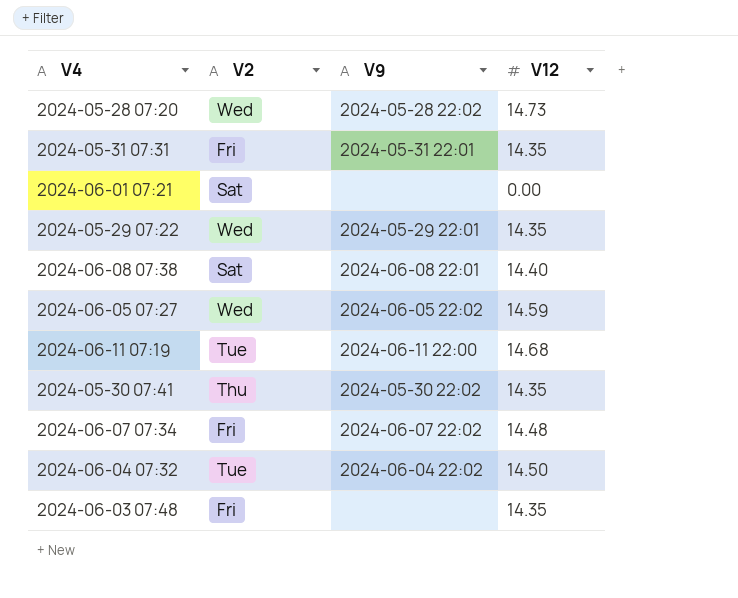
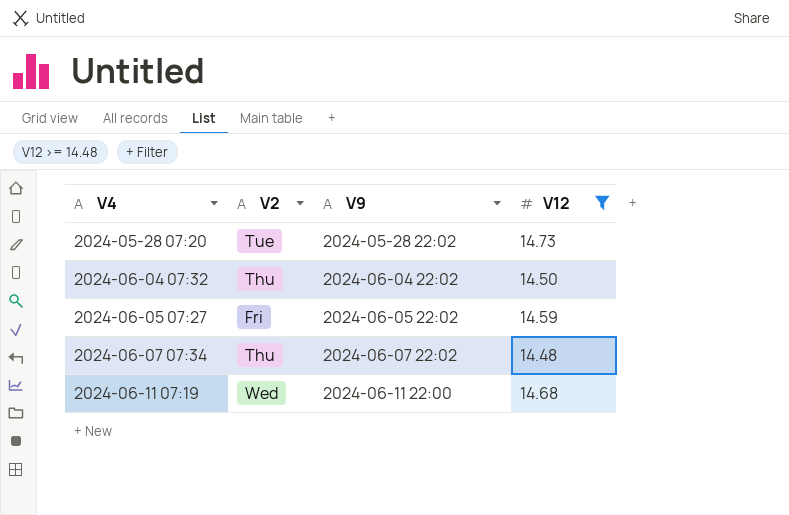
filter: none -> V12 >= 14.48
row order: none -> V4 ascending
2024-05-28 07:20 | V2: Wed -> Tue
2024-06-04 07:32 | V2: Tue -> Thu
2024-06-05 07:27 | V2: Wed -> Fri
2024-06-07 07:34 | V2: Fri -> Thu
2024-06-11 07:19 | V2: Tue -> Wed

